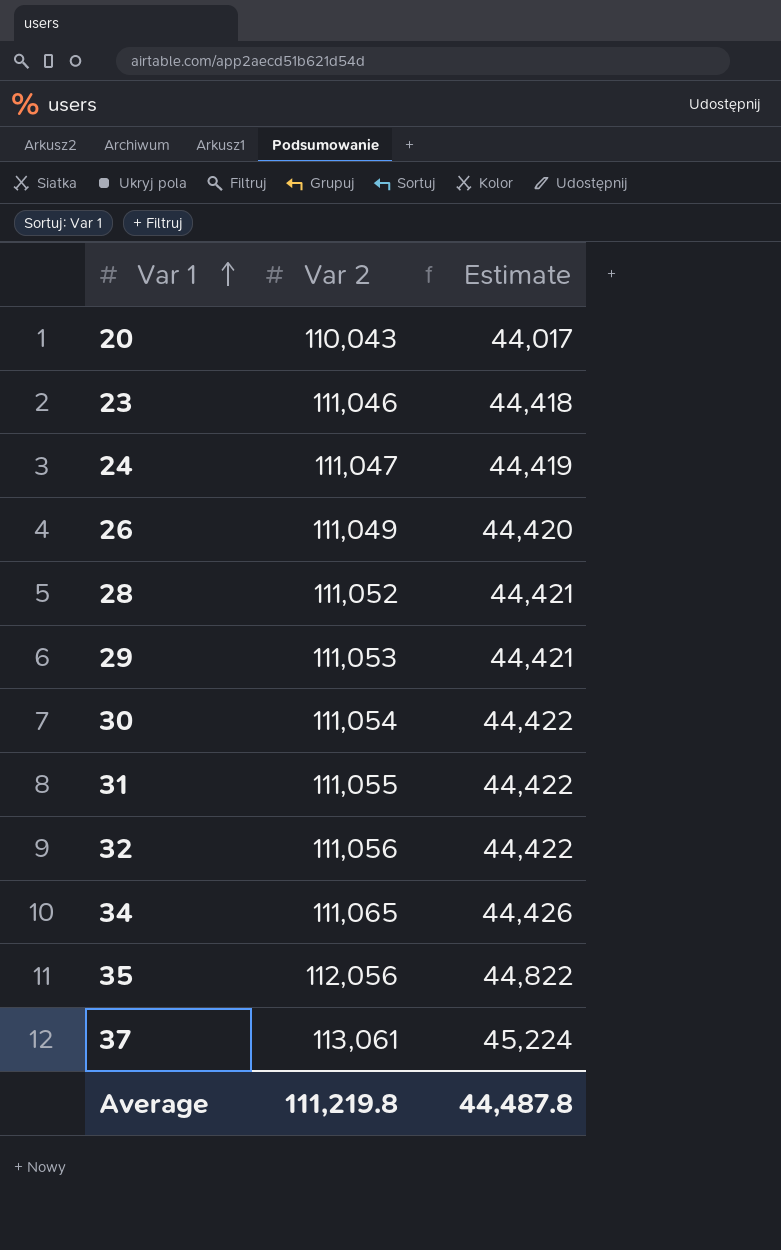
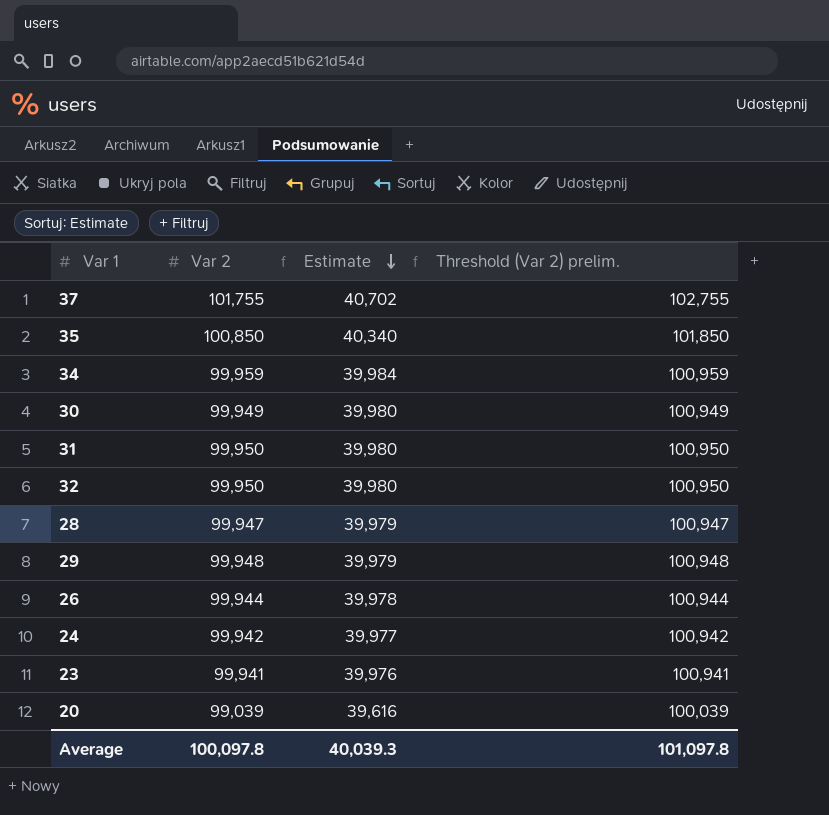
row order: Var 1 ascending -> Estimate descending
column Threshold (Var 2) prelim. | formula: none -> [Var 2] + 1000
37 | Var 2: 113,061 -> 101,755
37 | Estimate: 45,224 -> 40,702
35 | Var 2: 112,056 -> 100,850
35 | Estimate: 44,822 -> 40,340
34 | Var 2: 111,065 -> 99,959
34 | Estimate: 44,426 -> 39,984
30 | Var 2: 111,054 -> 99,949
30 | Estimate: 44,422 -> 39,980
31 | Var 2: 111,055 -> 99,950
31 | Estimate: 44,422 -> 39,980
32 | Var 2: 111,056 -> 99,950
32 | Estimate: 44,422 -> 39,980
28 | Var 2: 111,052 -> 99,947
28 | Estimate: 44,421 -> 39,979
29 | Var 2: 111,053 -> 99,948
29 | Estimate: 44,421 -> 39,979
26 | Var 2: 111,049 -> 99,944
26 | Estimate: 44,420 -> 39,978
24 | Var 2: 111,047 -> 99,942
24 | Estimate: 44,419 -> 39,977
23 | Var 2: 111,046 -> 99,941
23 | Estimate: 44,418 -> 39,976
20 | Var 2: 110,043 -> 99,039
20 | Estimate: 44,017 -> 39,616
Average | Var 2: 111,219.8 -> 100,097.8
Average | Estimate: 44,487.8 -> 40,039.3

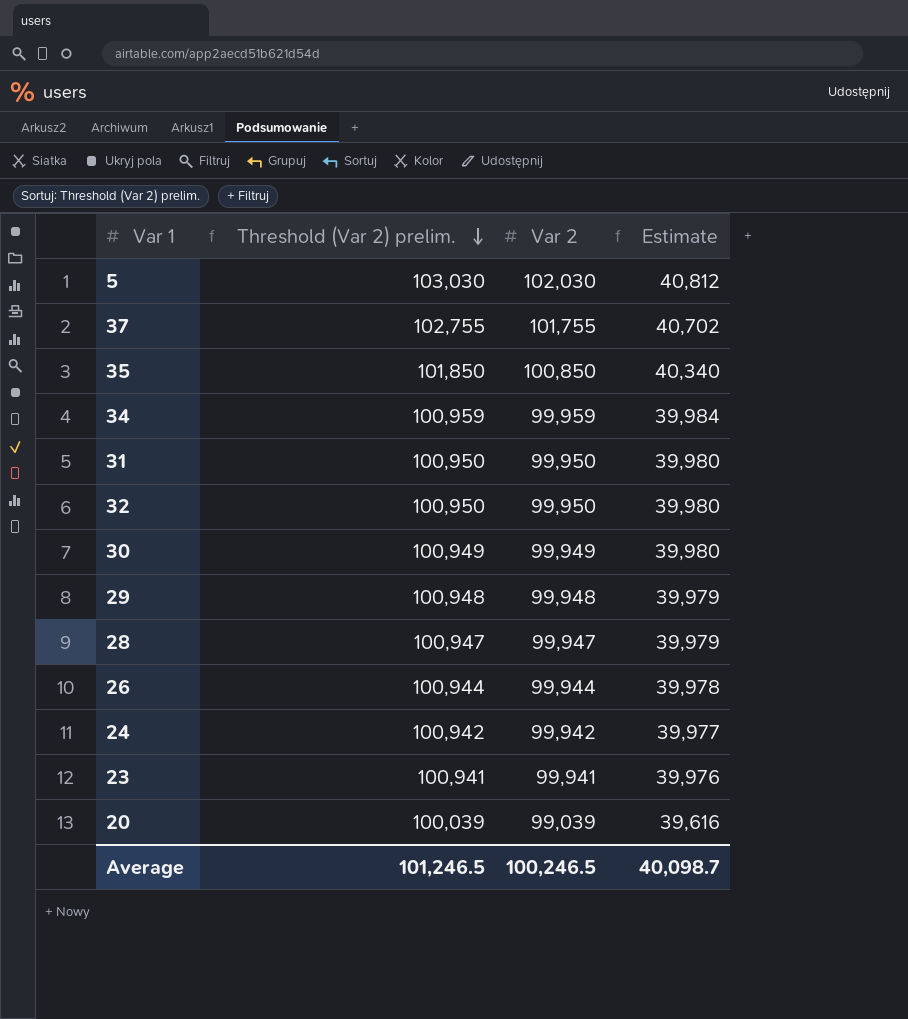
row order: Estimate descending -> Threshold (Var 2) prelim. descending
column Threshold (Var 2) prelim. | position: 4 -> 2
row 5: none -> 103,030 | 102,030 | 40,812
Average | Threshold (Var 2) prelim.: 101,097.8 -> 101,246.5
Average | Var 2: 100,097.8 -> 100,246.5
Average | Estimate: 40,039.3 -> 40,098.7

